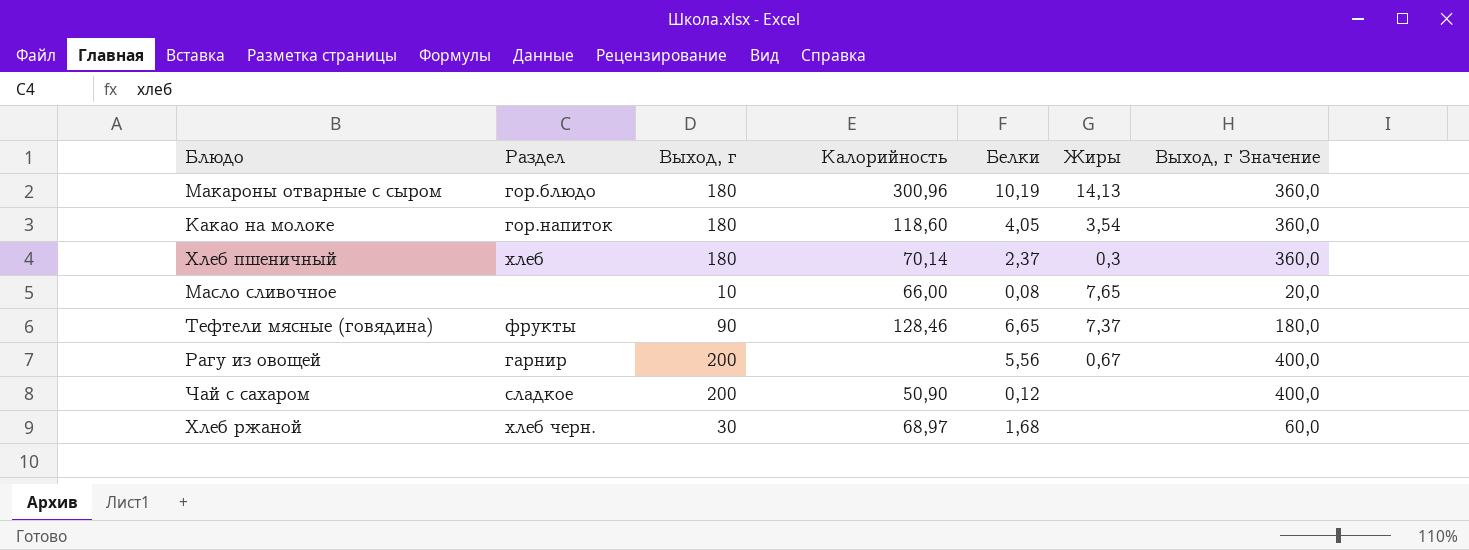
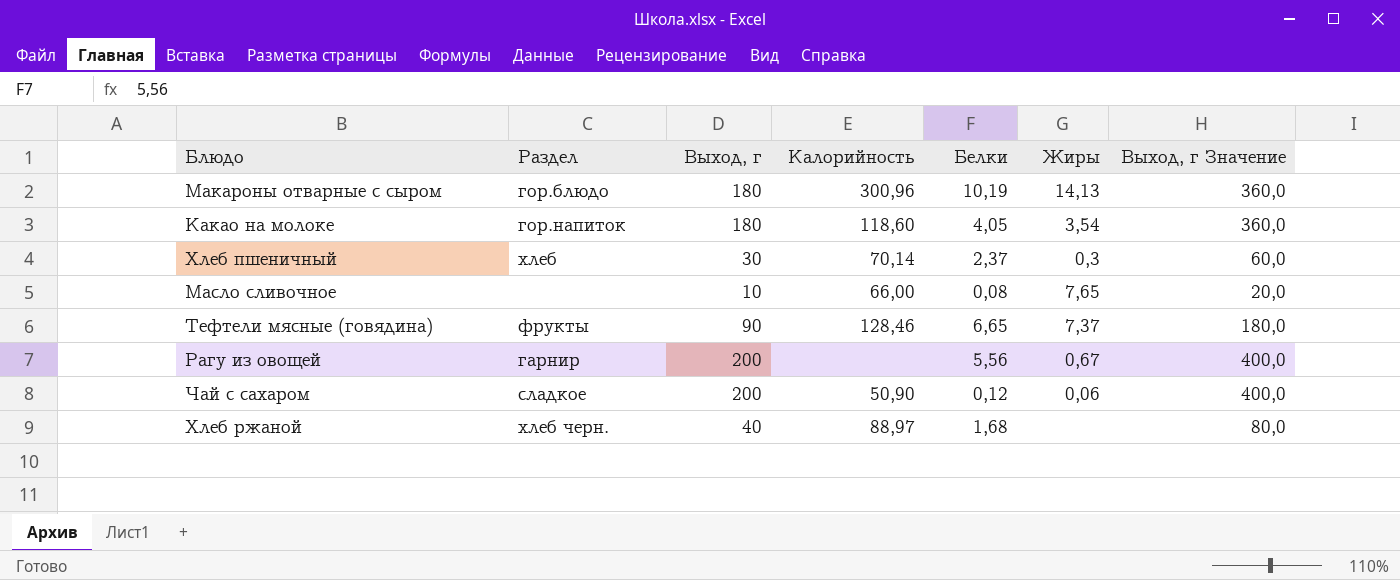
Хлеб пшеничный | Выход, г: 180 -> 30
Хлеб пшеничный | Выход, г Значение: 360,0 -> 60,0
Чай с сахаром | Жиры: none -> 0,06
Хлеб ржаной | Выход, г: 30 -> 40
Хлеб ржаной | Калорийность: 68,97 -> 88,97
Хлеб ржаной | Выход, г Значение: 60,0 -> 80,0

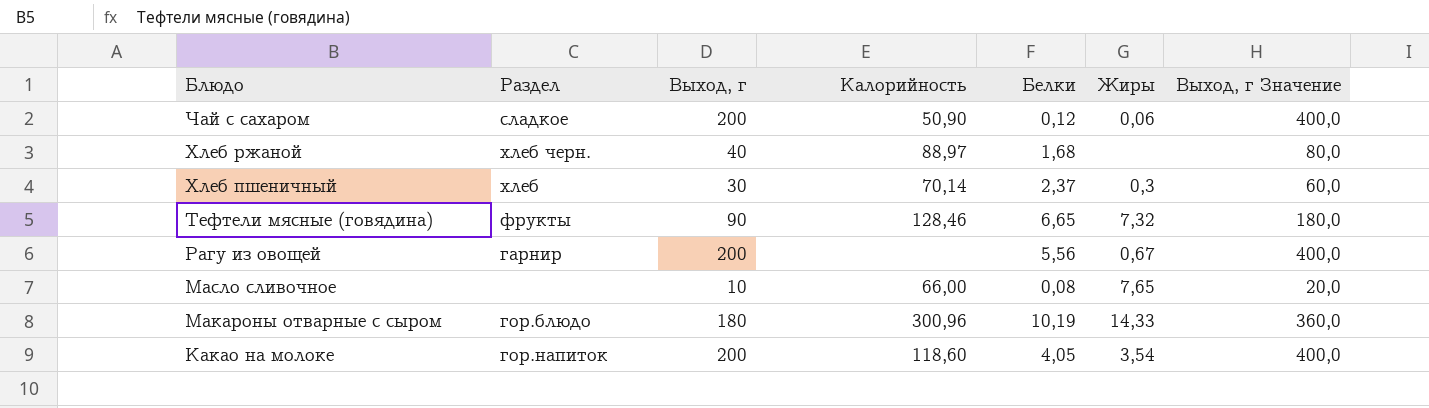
row order: none -> Блюдо descending
Тефтели мясные (говядина) | Жиры: 7,37 -> 7,32
Макароны отварные с сыром | Жиры: 14,13 -> 14,33
Какао на молоке | Выход, г: 180 -> 200
Какао на молоке | Выход, г Значение: 360,0 -> 400,0

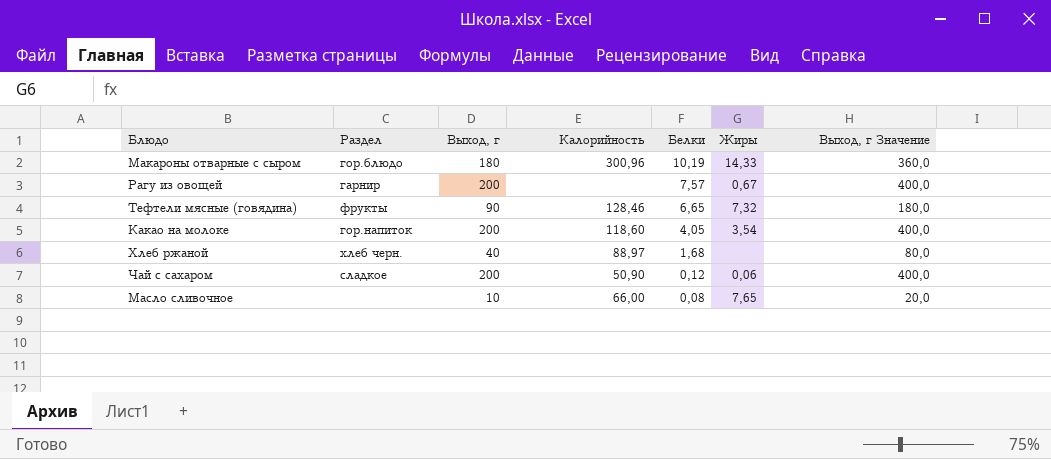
row order: Блюдо descending -> Белки descending
row Хлеб пшеничный: хлеб | 30 | 70,14 | 2,37 | 0,3 | 60,0 -> none
Рагу из овощей | Белки: 5,56 -> 7,57

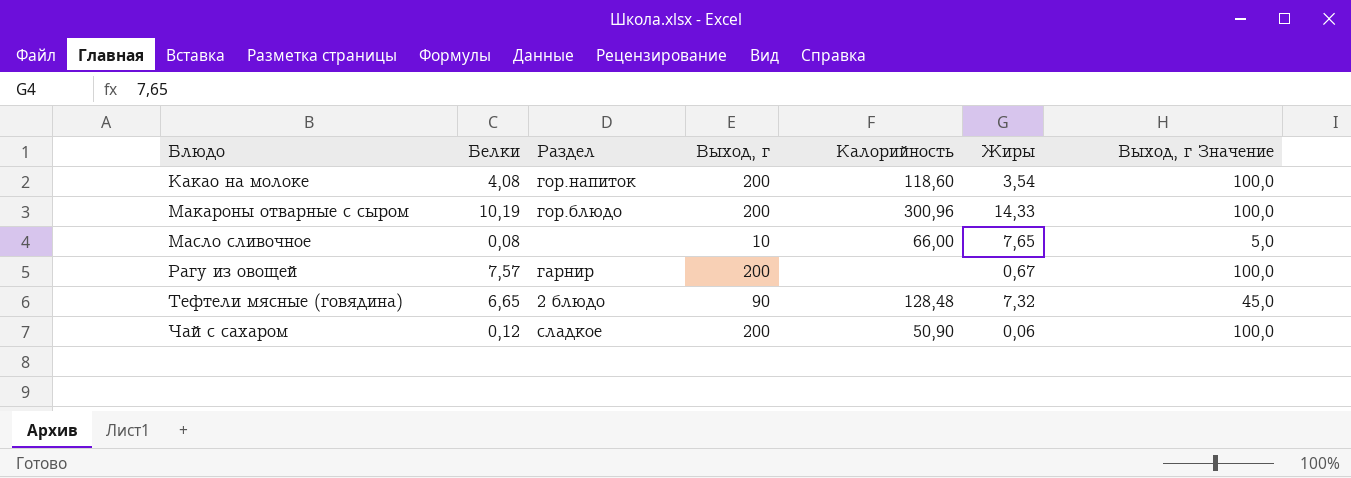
row order: Белки descending -> Блюдо ascending
column Белки | position: 5 -> 2
column Выход, г Значение | formula: [Выход, г] * 2 -> [Выход, г] * 0,5
row Хлеб ржаной: хлеб черн. | 40 | 88,97 | 1,68 | none | 80,0 -> none
Какао на молоке | Белки: 4,05 -> 4,08
Макароны отварные с сыром | Выход, г: 180 -> 200
Тефтели мясные (говядина) | Раздел: фрукты -> 2 блюдо
Тефтели мясные (говядина) | Калорийность: 128,46 -> 128,48

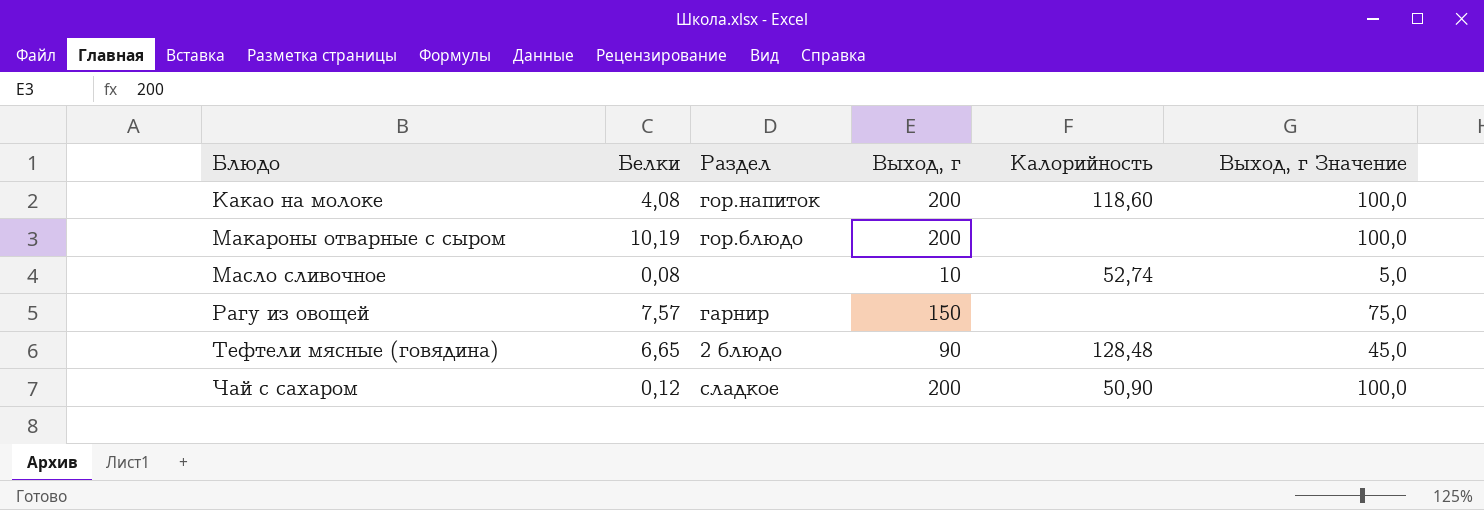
column Жиры | position: 6 -> none
Макароны отварные с сыром | Калорийность: 300,96 -> none
Масло сливочное | Калорийность: 66,00 -> 52,74
Рагу из овощей | Выход, г: 200 -> 150
Рагу из овощей | Выход, г Значение: 100,0 -> 75,0

